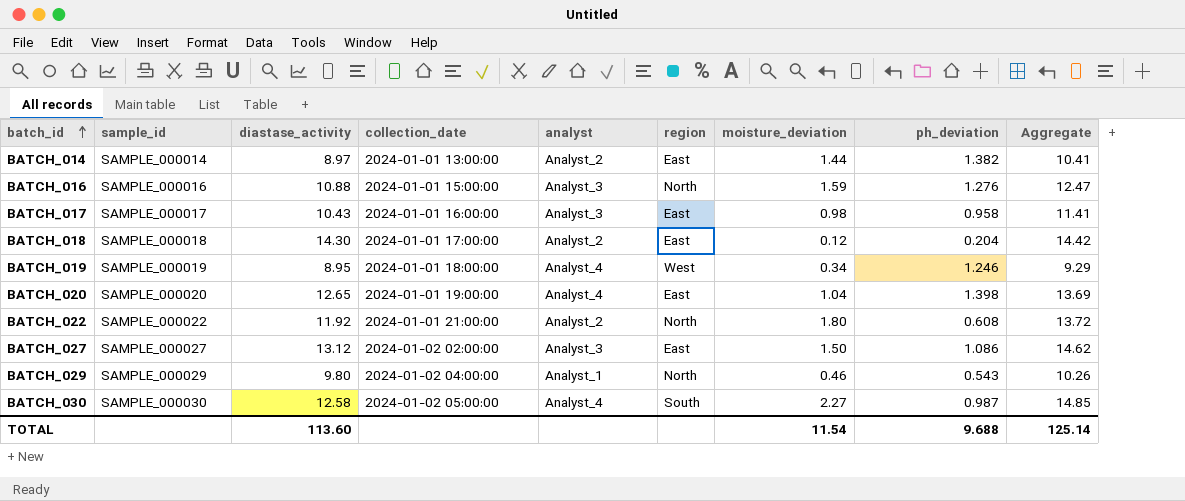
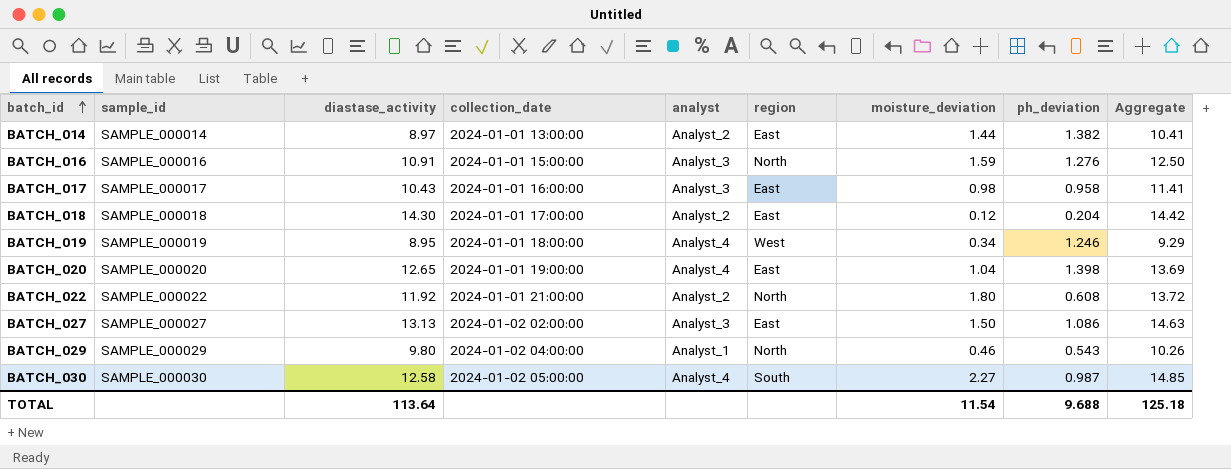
BATCH_016 | diastase_activity: 10.88 -> 10.91
BATCH_016 | Aggregate: 12.47 -> 12.50
BATCH_027 | diastase_activity: 13.12 -> 13.13
BATCH_027 | Aggregate: 14.62 -> 14.63
TOTAL | diastase_activity: 113.60 -> 113.64
TOTAL | Aggregate: 125.14 -> 125.18

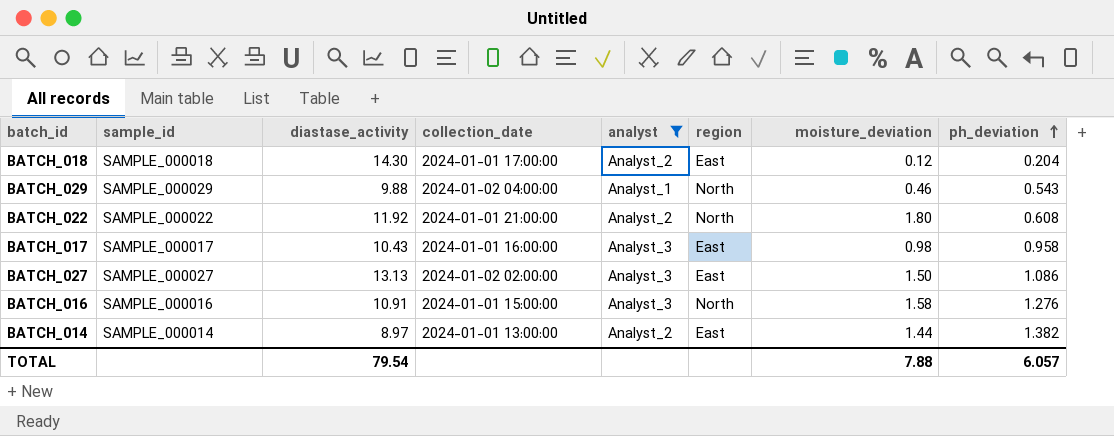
filter: none -> analyst != Analyst_4
row order: batch_id ascending -> ph_deviation ascending
column Aggregate | formula: [diastase_activity] + [moisture_deviation] -> none
BATCH_029 | diastase_activity: 9.80 -> 9.88
BATCH_016 | moisture_deviation: 1.59 -> 1.58
TOTAL | diastase_activity: 113.64 -> 79.54
TOTAL | moisture_deviation: 11.54 -> 7.88
TOTAL | ph_deviation: 9.688 -> 6.057

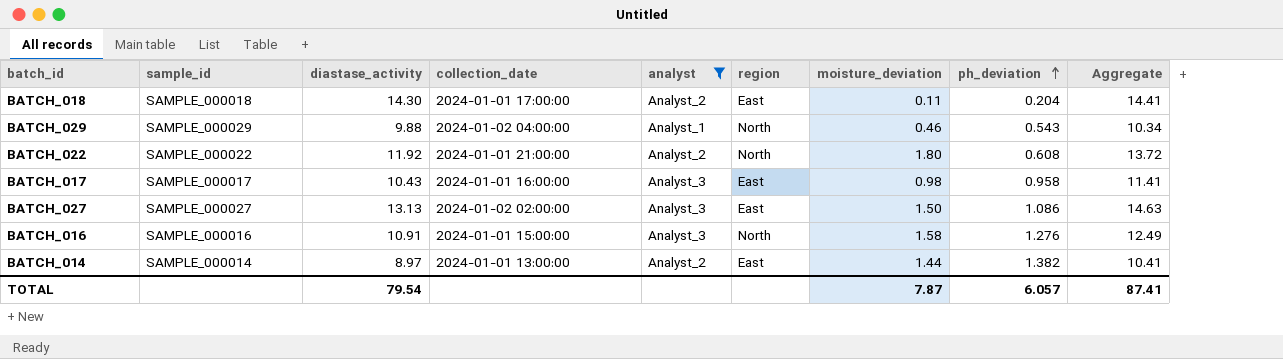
column Aggregate | formula: none -> [diastase_activity] + [moisture_deviation]
BATCH_018 | moisture_deviation: 0.12 -> 0.11
TOTAL | moisture_deviation: 7.88 -> 7.87

